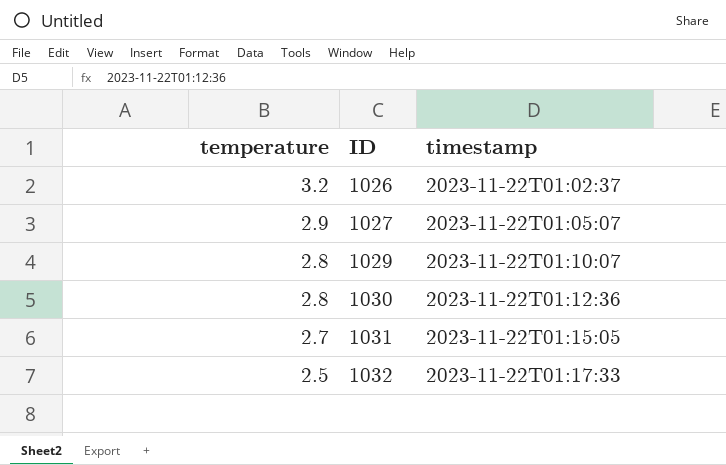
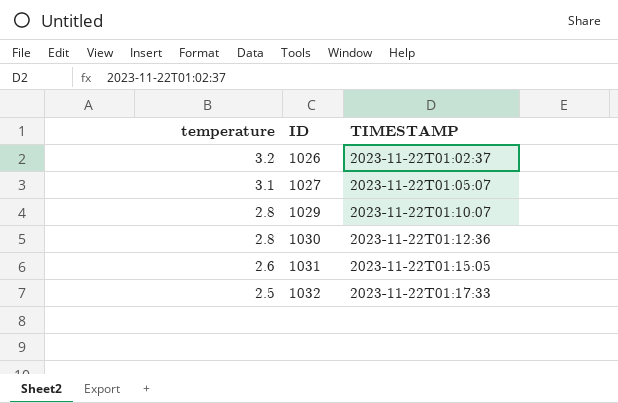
column name: timestamp -> TIMESTAMP
1027 | temperature: 2.9 -> 3.1
1031 | temperature: 2.7 -> 2.6

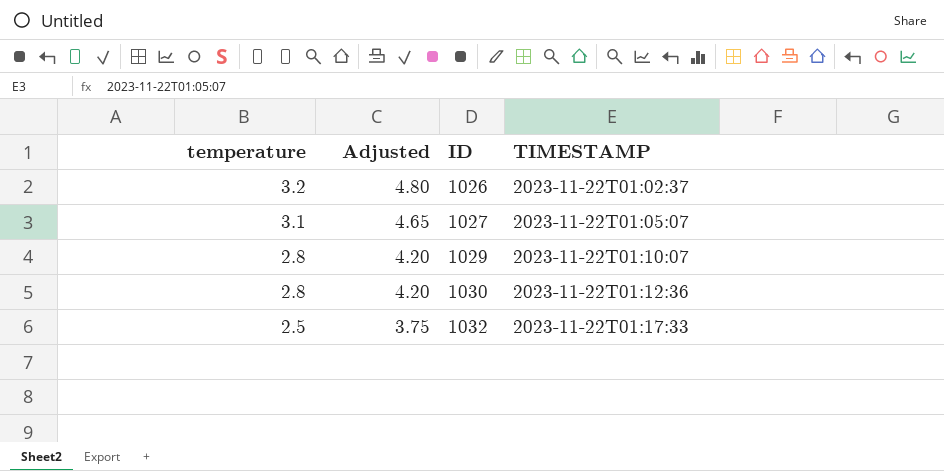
column Adjusted | formula: none -> [temperature] * 1.5
row 1031: 2.6 | 2023-11-22T01:15:05 -> none

